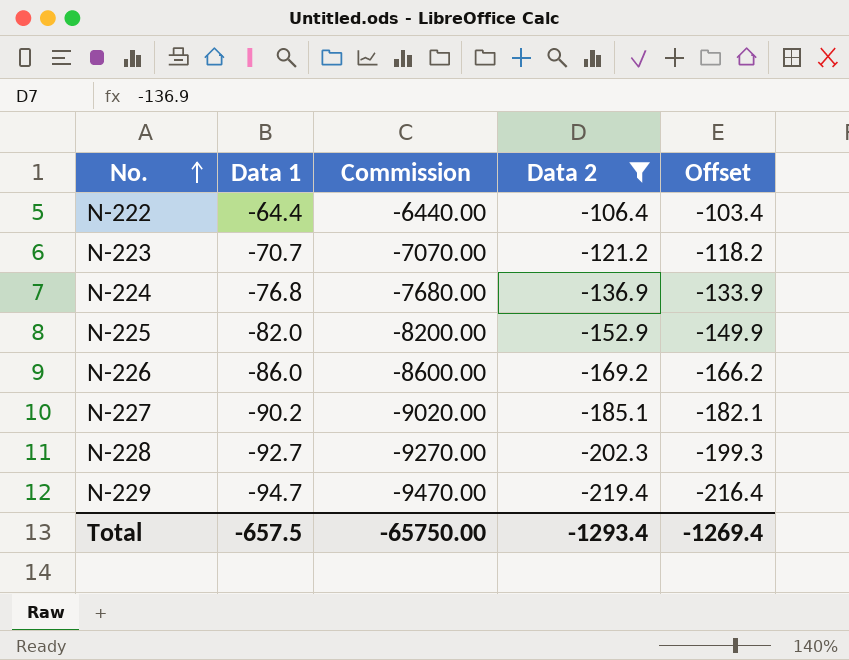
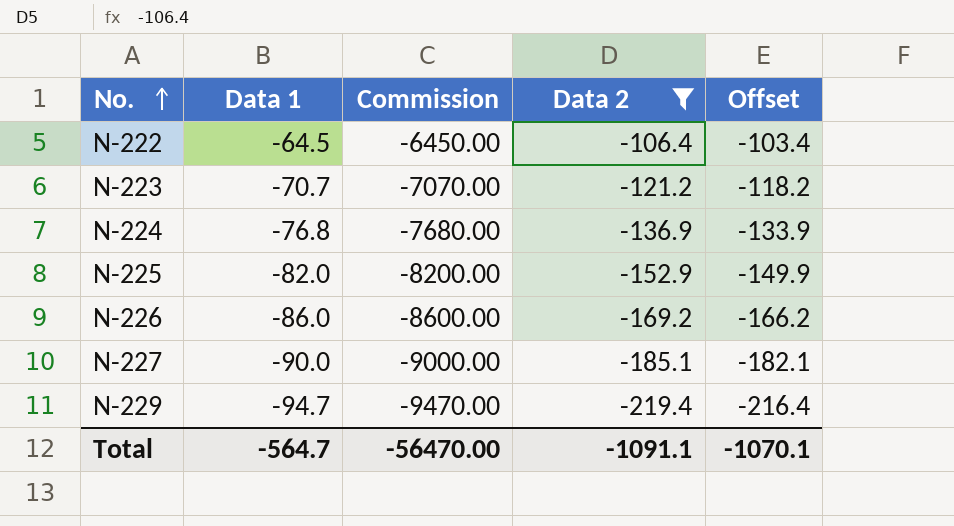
row N-228: -92.7 | -9270.00 | -202.3 | -199.3 -> none
N-222 | Data 1: -64.4 -> -64.5
N-222 | Commission: -6440.00 -> -6450.00
N-227 | Data 1: -90.2 -> -90.0
N-227 | Commission: -9020.00 -> -9000.00
Total | Data 1: -657.5 -> -564.7
Total | Commission: -65750.00 -> -56470.00
Total | Data 2: -1293.4 -> -1091.1
Total | Offset: -1269.4 -> -1070.1

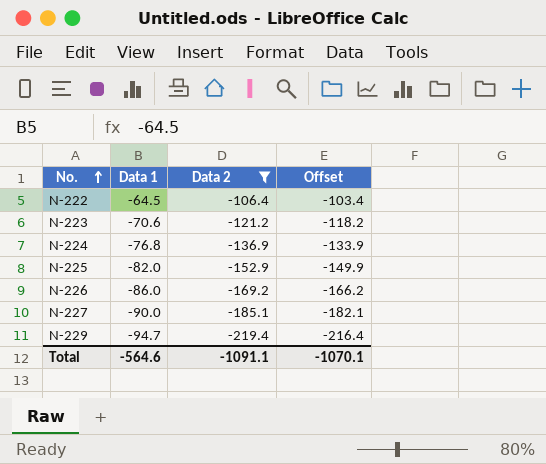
column Commission | formula: [Data 1] * 100 -> none
N-223 | Data 1: -70.7 -> -70.6
Total | Data 1: -564.7 -> -564.6

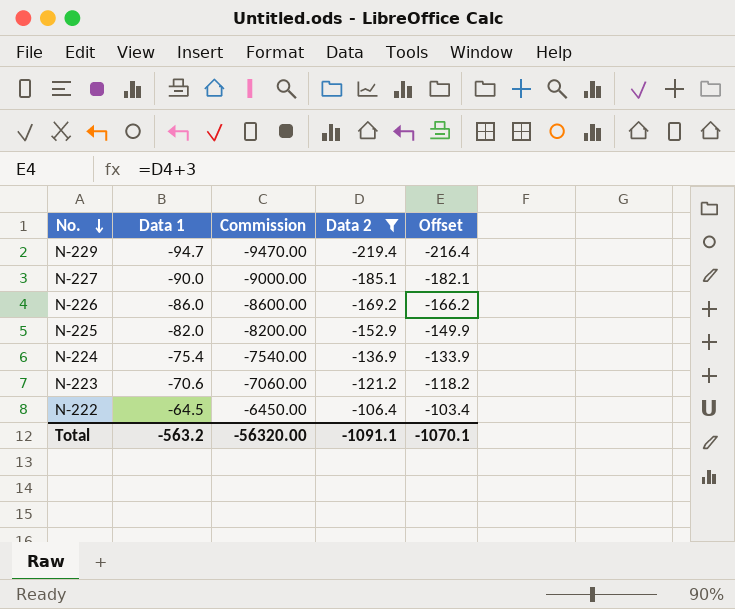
row order: No. ascending -> No. descending
column Commission | formula: none -> [Data 1] * 100
N-224 | Data 1: -76.8 -> -75.4
Total | Data 1: -564.6 -> -563.2

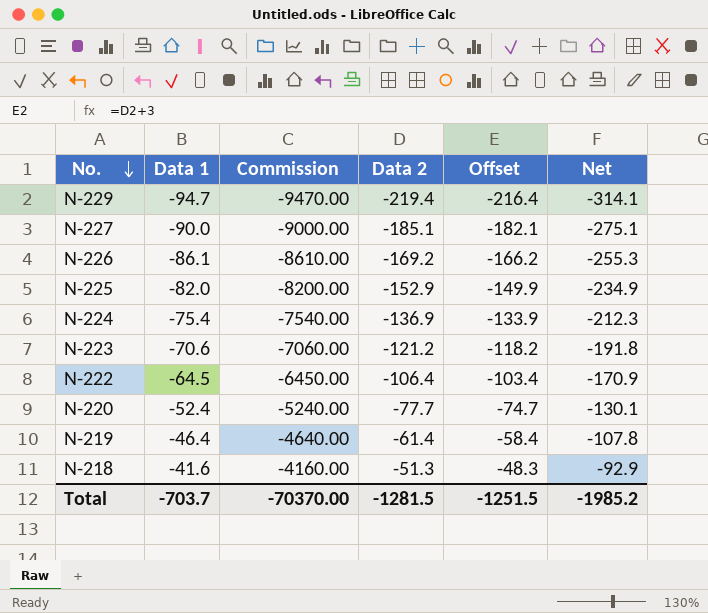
filter: Data 2 <= -106.4 -> none
column Net | formula: none -> [Data 1] + [Data 2]
N-226 | Data 1: -86.0 -> -86.1
N-226 | Commission: -8600.00 -> -8610.00
Total | Data 1: -563.2 -> -703.7
Total | Commission: -56320.00 -> -70370.00
Total | Data 2: -1091.1 -> -1281.5
Total | Offset: -1070.1 -> -1251.5

